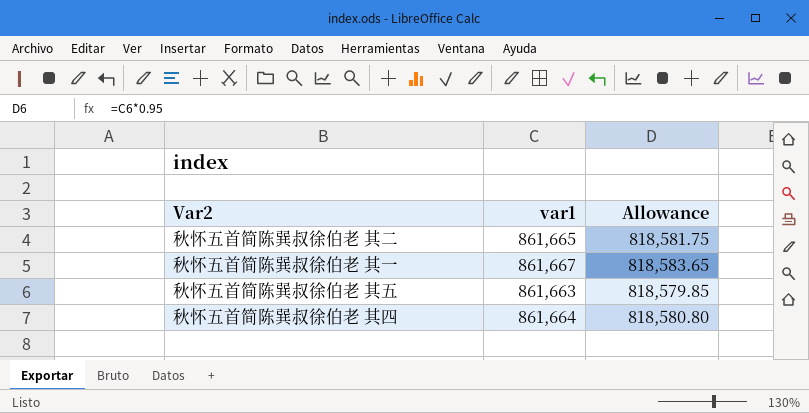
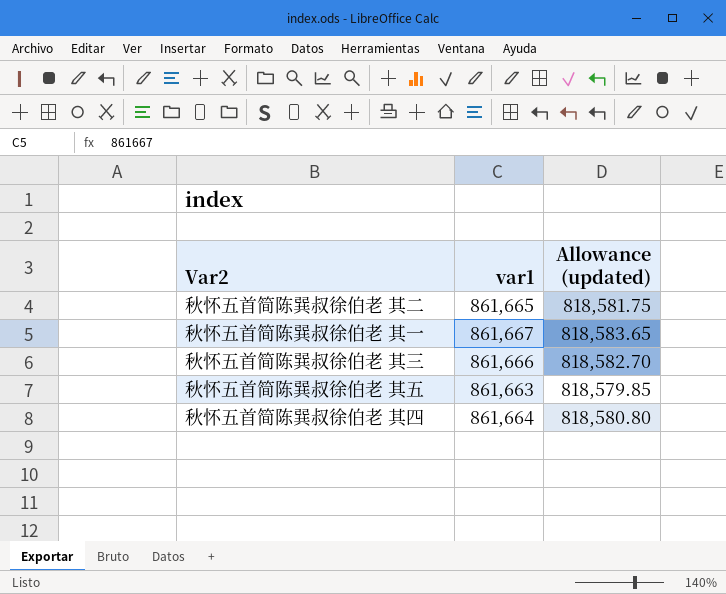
column name: Allowance -> Allowance (updated)
row 秋怀五首简陈巽叔徐伯老 其三: none -> 861,666 | 818,582.70

